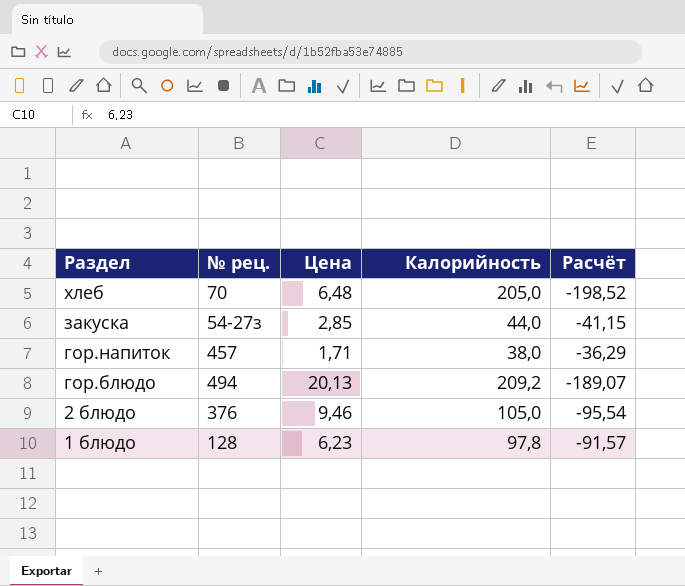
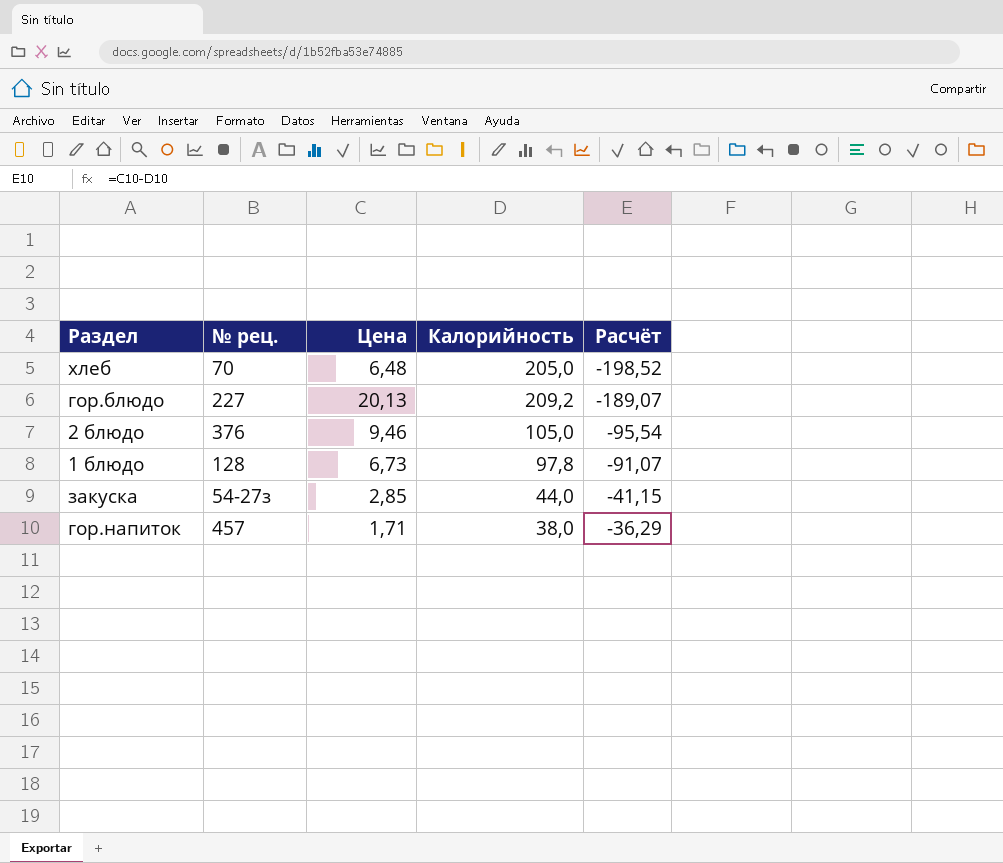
row order: Раздел descending -> Расчёт ascending
гор.блюдо | № рец.: 494 -> 227
1 блюдо | Цена: 6,23 -> 6,73
1 блюдо | Расчёт: -91,57 -> -91,07

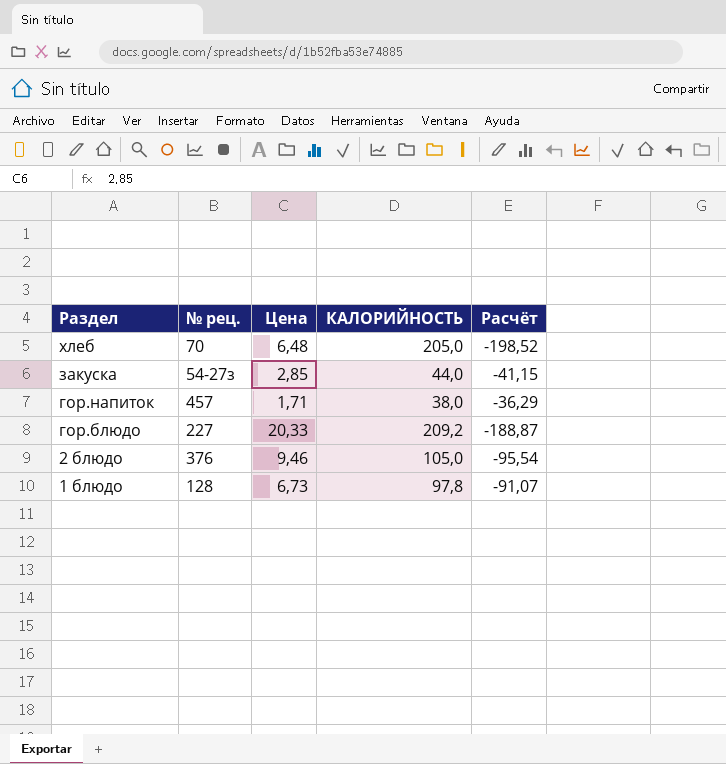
row order: Расчёт ascending -> Раздел descending
column name: Калорийность -> КАЛОРИЙНОСТЬ
гор.блюдо | Цена: 20,13 -> 20,33
гор.блюдо | Расчёт: -189,07 -> -188,87

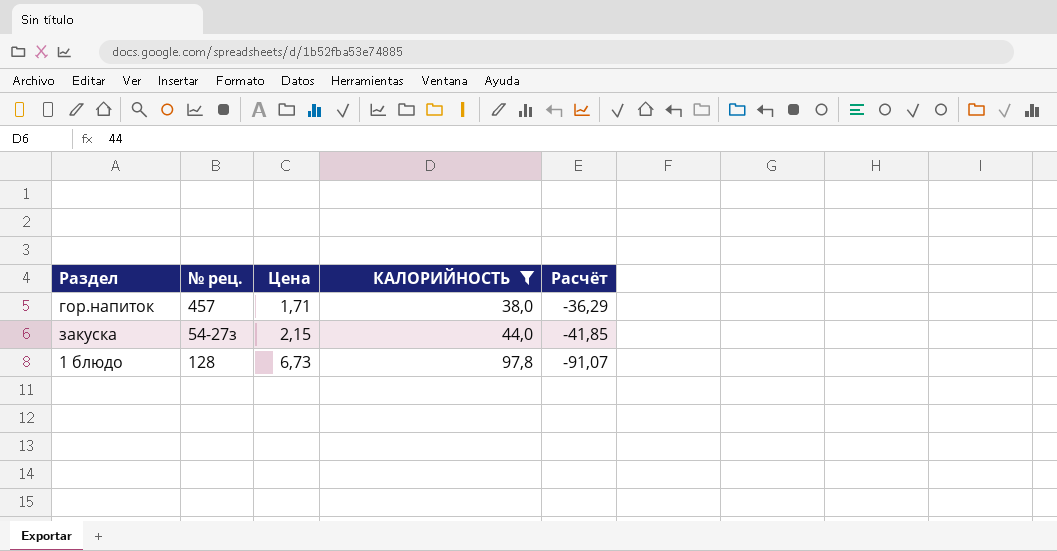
filter: none -> КАЛОРИЙНОСТЬ <= 97,8
row order: Раздел descending -> Цена ascending
закуска | Цена: 2,85 -> 2,15
закуска | Расчёт: -41,15 -> -41,85

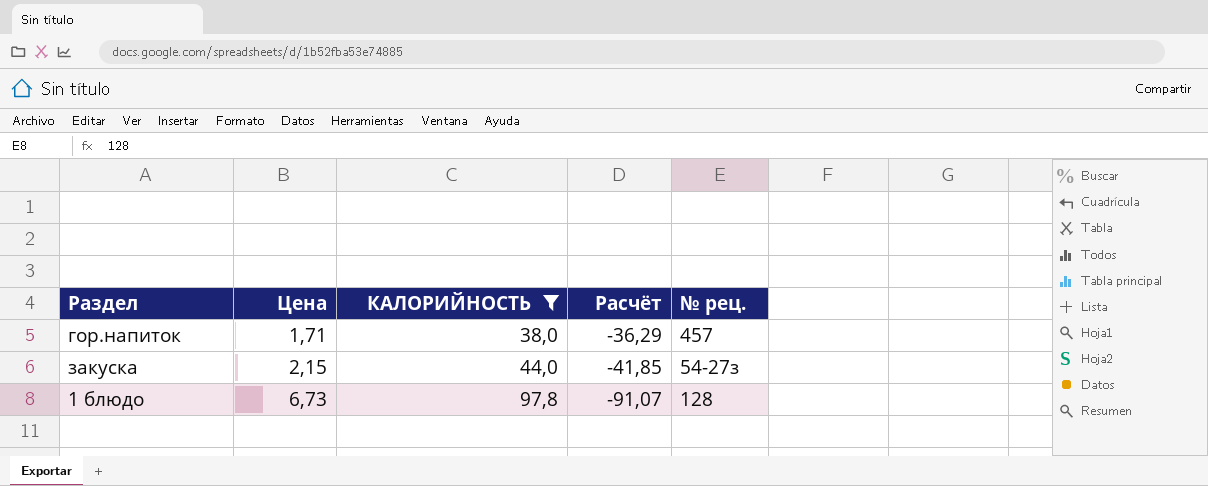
column № рец. | position: 2 -> 5

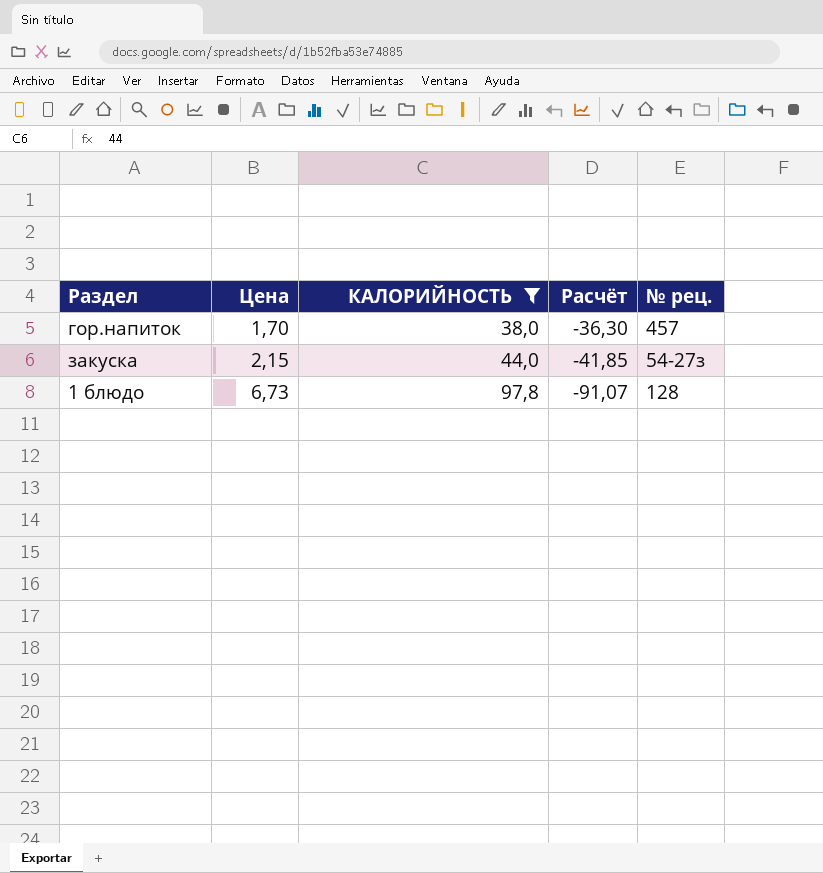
гор.напиток | Цена: 1,71 -> 1,70
гор.напиток | Расчёт: -36,29 -> -36,30

